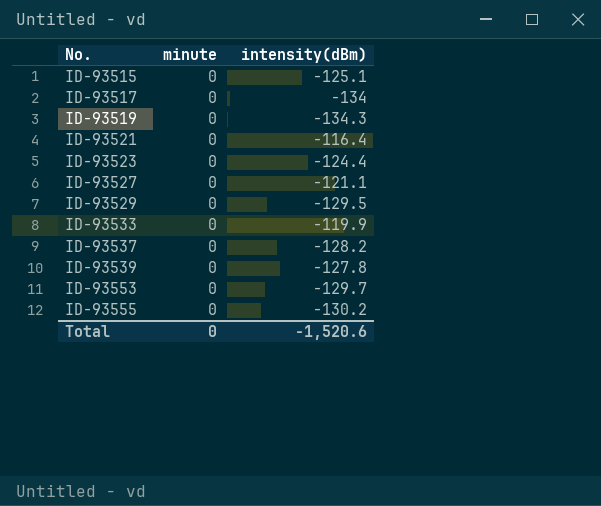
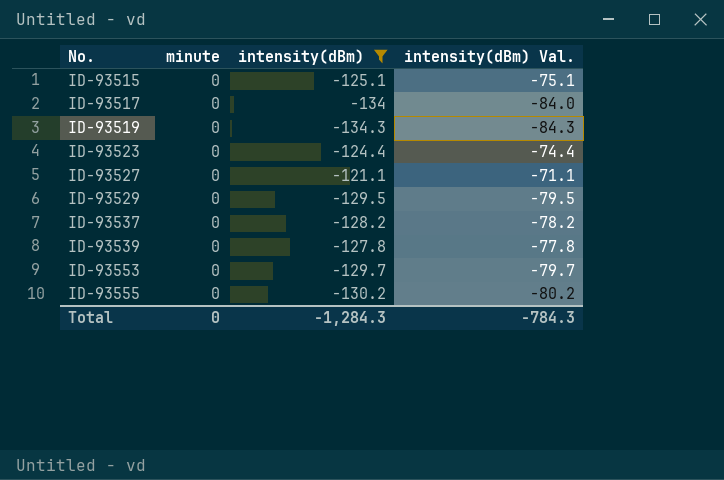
filter: none -> intensity(dBm) <= -121.1
column intensity(dBm) Val. | formula: none -> [intensity(dBm)] + 50
Total | intensity(dBm): -1,520.6 -> -1,284.3

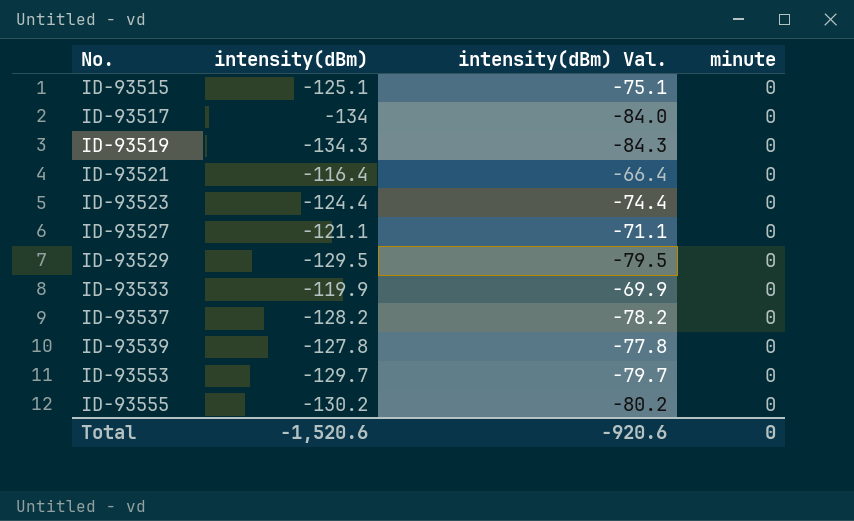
filter: intensity(dBm) <= -121.1 -> none
column minute | position: 2 -> 4
Total | intensity(dBm): -1,284.3 -> -1,520.6
Total | intensity(dBm) Val.: -784.3 -> -920.6

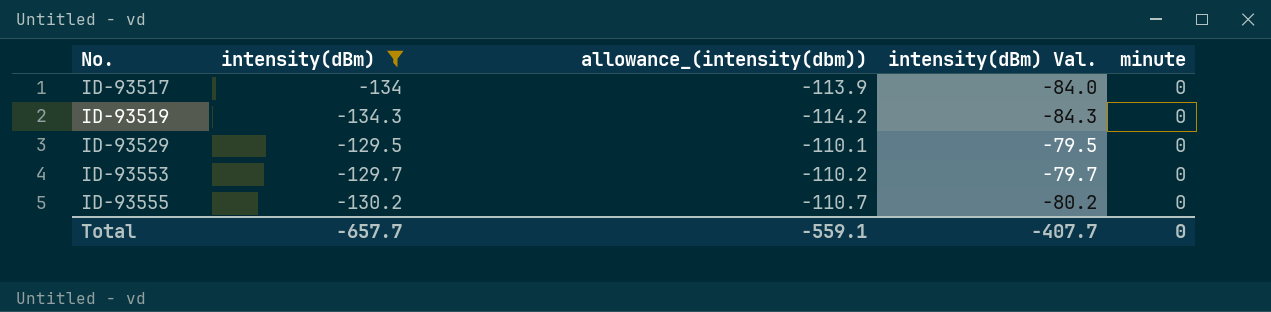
filter: none -> intensity(dBm) <= -129.5
column allowance_(intensity(dbm)) | formula: none -> [intensity(dBm)] * 0.85
Total | intensity(dBm): -1,520.6 -> -657.7
Total | intensity(dBm) Val.: -920.6 -> -407.7

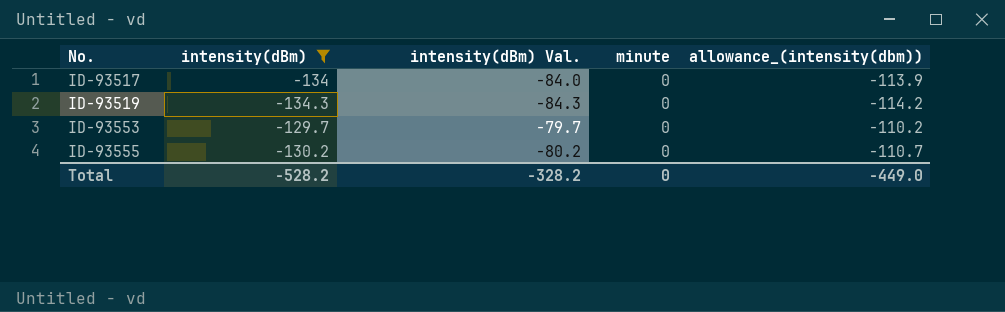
column allowance_(intensity(dbm)) | position: 3 -> 5
row ID-93529: -129.5 | -110.1 | -79.5 | 0 -> none
Total | intensity(dBm): -657.7 -> -528.2
Total | intensity(dBm) Val.: -407.7 -> -328.2
Total | allowance_(intensity(dbm)): -559.1 -> -449.0

